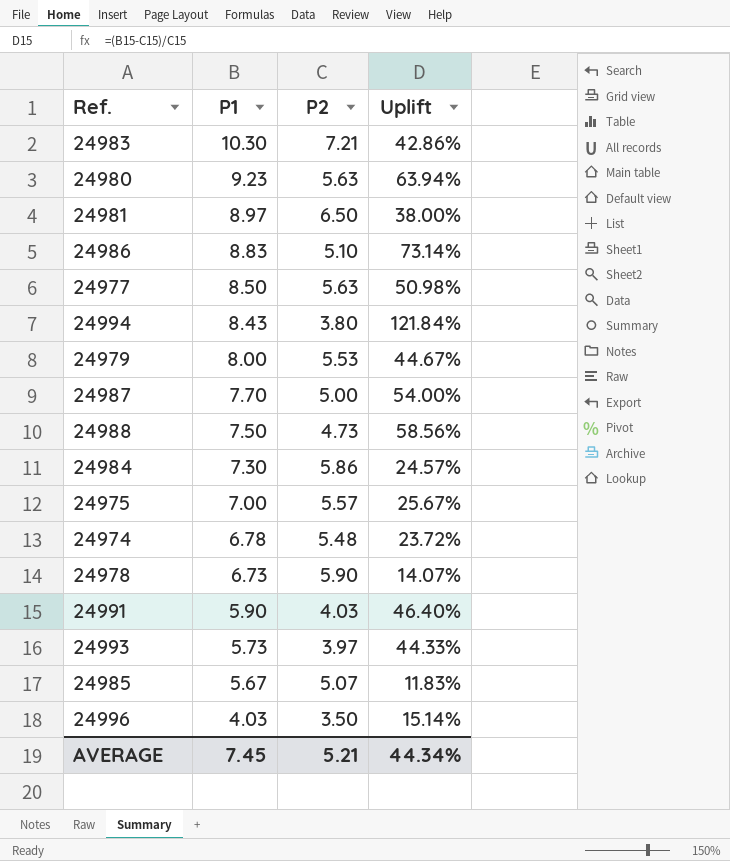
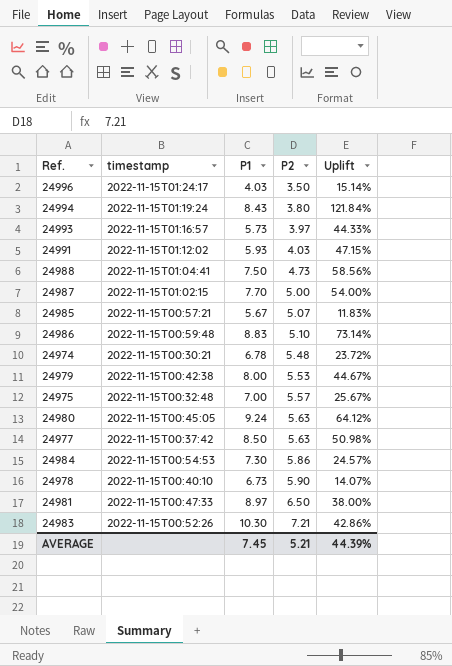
row order: P1 descending -> P2 ascending
column timestamp | position: none -> 2
24991 | P1: 5.90 -> 5.93
24991 | Uplift: 46.40% -> 47.15%
24980 | P1: 9.23 -> 9.24
24980 | Uplift: 63.94% -> 64.12%
AVERAGE | Uplift: 44.34% -> 44.39%

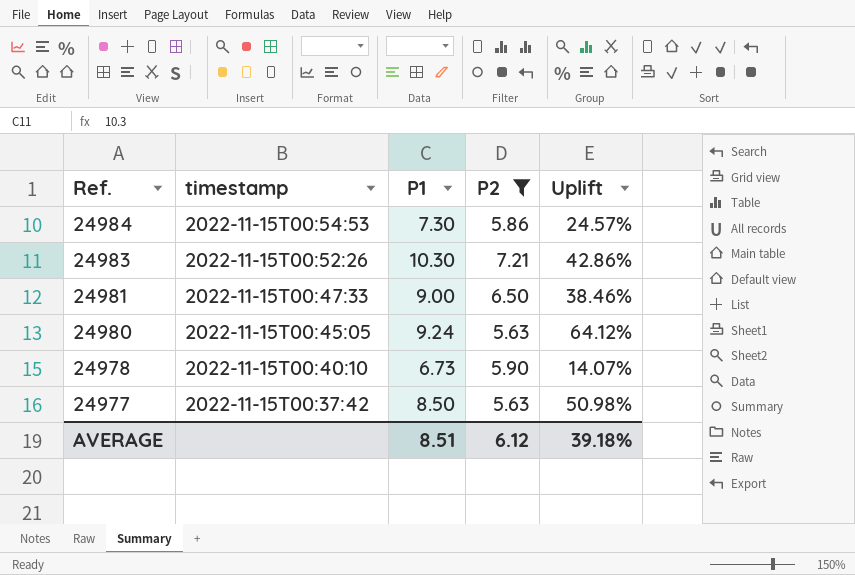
filter: none -> P2 >= 5.63
row order: P2 ascending -> Ref. descending
24981 | P1: 8.97 -> 9.00
24981 | Uplift: 38.00% -> 38.46%
AVERAGE | P1: 7.45 -> 8.51
AVERAGE | P2: 5.21 -> 6.12
AVERAGE | Uplift: 44.39% -> 39.18%

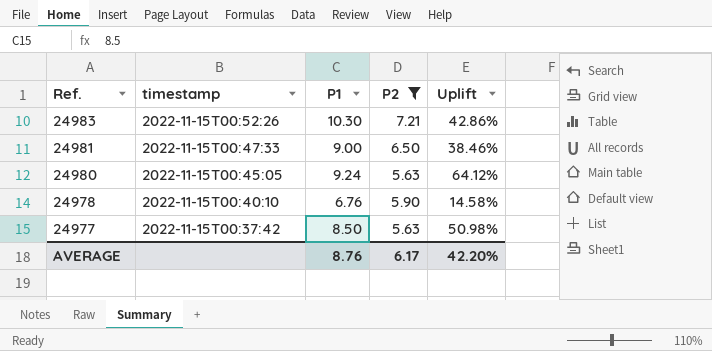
row 24984: 2022-11-15T00:54:53 | 7.30 | 5.86 | 24.57% -> none
24978 | P1: 6.73 -> 6.76
24978 | Uplift: 14.07% -> 14.58%
AVERAGE | P1: 8.51 -> 8.76
AVERAGE | P2: 6.12 -> 6.17
AVERAGE | Uplift: 39.18% -> 42.20%

